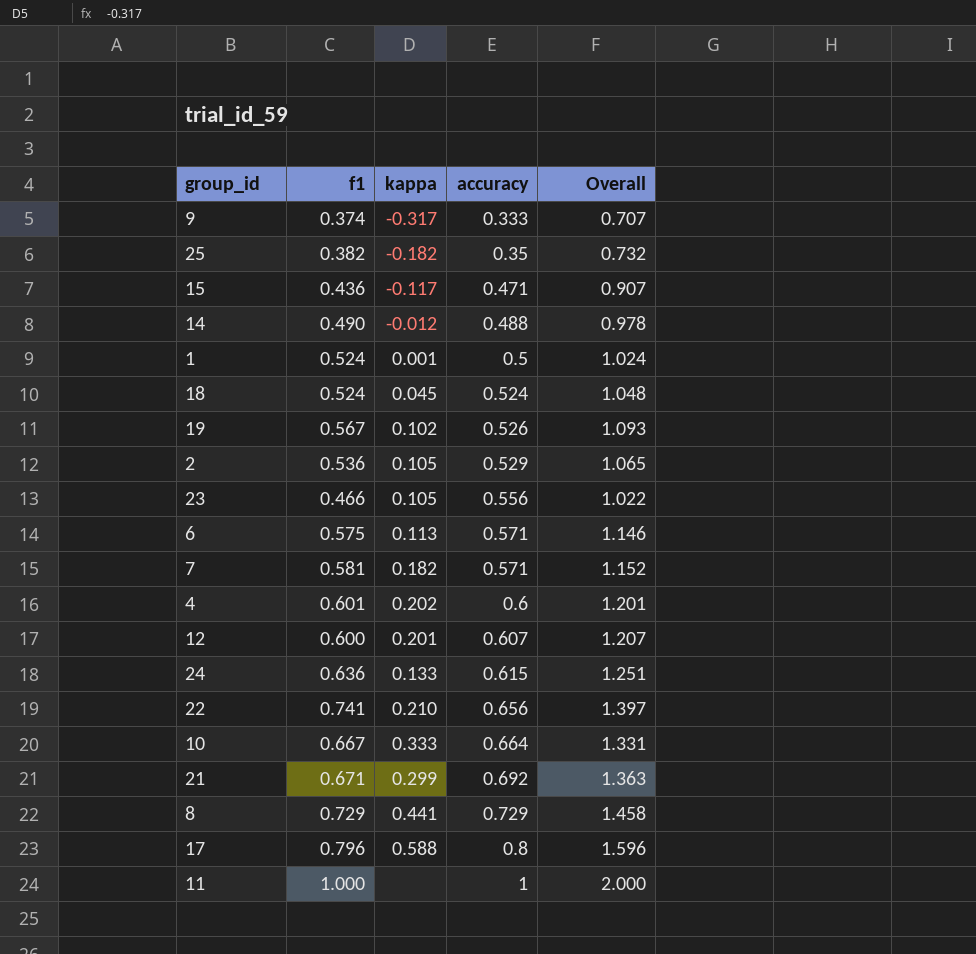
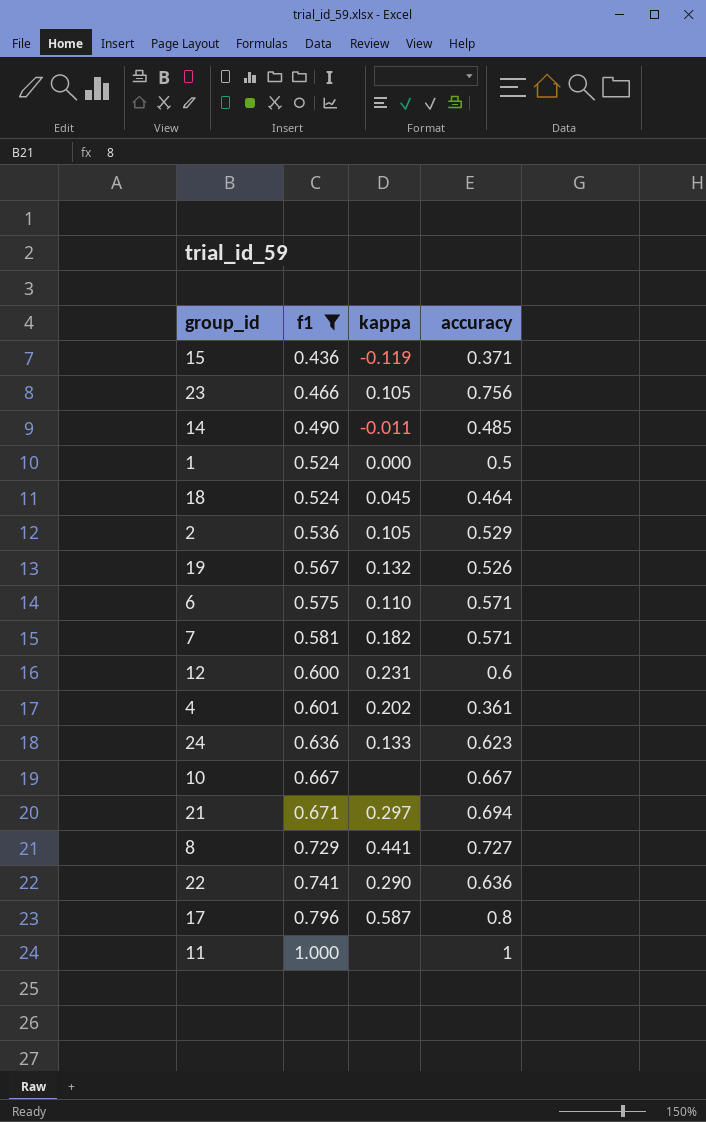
filter: none -> f1 >= 0.436
row order: accuracy ascending -> f1 ascending
column Overall | formula: [f1] + [accuracy] -> none
15 | kappa: -0.117 -> -0.119
15 | accuracy: 0.471 -> 0.371
23 | accuracy: 0.556 -> 0.756
14 | kappa: -0.012 -> -0.011
14 | accuracy: 0.488 -> 0.485
1 | kappa: 0.001 -> 0.000
18 | accuracy: 0.524 -> 0.464
19 | kappa: 0.102 -> 0.132
6 | kappa: 0.113 -> 0.110
12 | kappa: 0.201 -> 0.231
12 | accuracy: 0.607 -> 0.6
4 | accuracy: 0.6 -> 0.361
24 | accuracy: 0.615 -> 0.623
10 | kappa: 0.333 -> none
10 | accuracy: 0.664 -> 0.667
21 | kappa: 0.299 -> 0.297
21 | accuracy: 0.692 -> 0.694
8 | accuracy: 0.729 -> 0.727
22 | kappa: 0.210 -> 0.290
22 | accuracy: 0.656 -> 0.636
17 | kappa: 0.588 -> 0.587

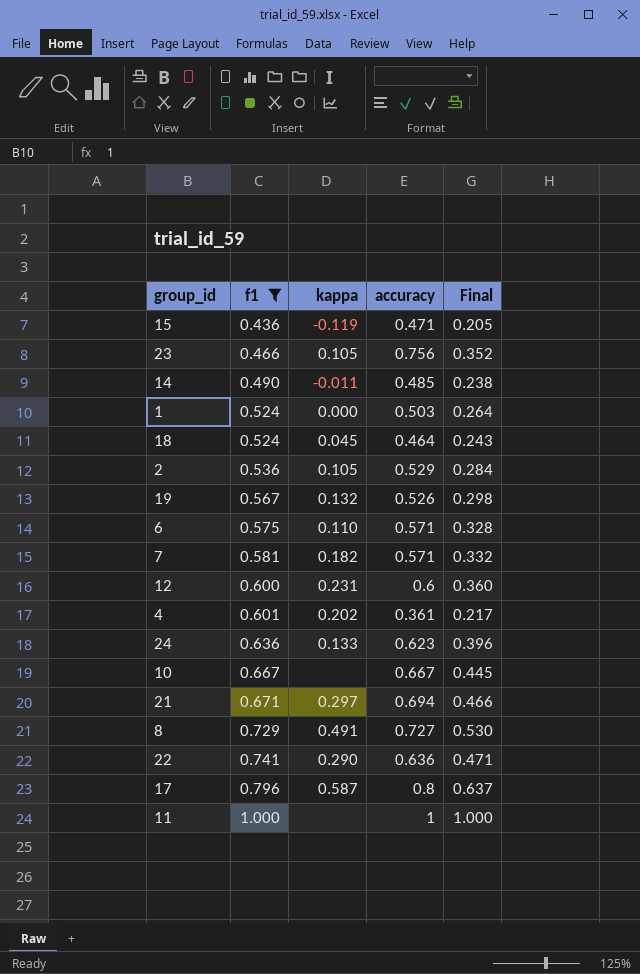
column Final | formula: none -> [f1] * [accuracy]
15 | accuracy: 0.371 -> 0.471
1 | accuracy: 0.5 -> 0.503
8 | kappa: 0.441 -> 0.491

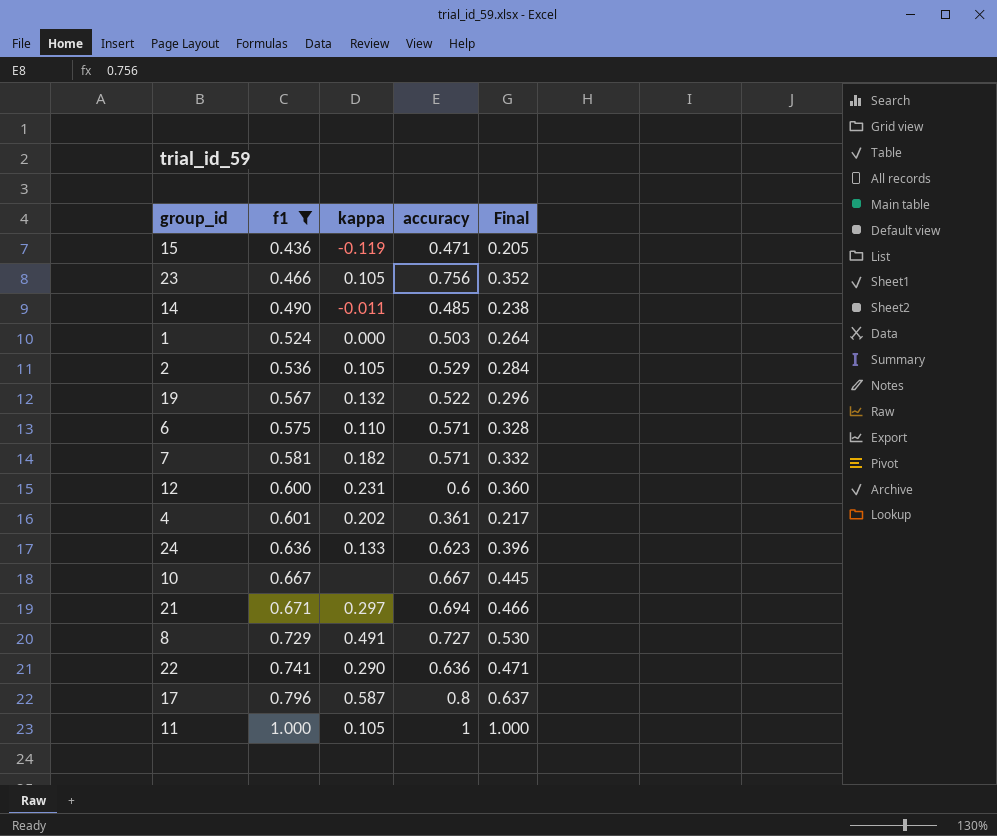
row 18: 0.524 | 0.045 | 0.464 | 0.243 -> none
19 | accuracy: 0.526 -> 0.522
19 | Final: 0.298 -> 0.296
11 | kappa: none -> 0.105

